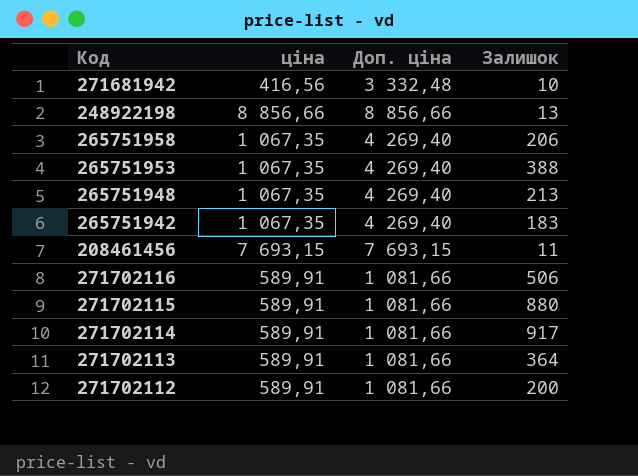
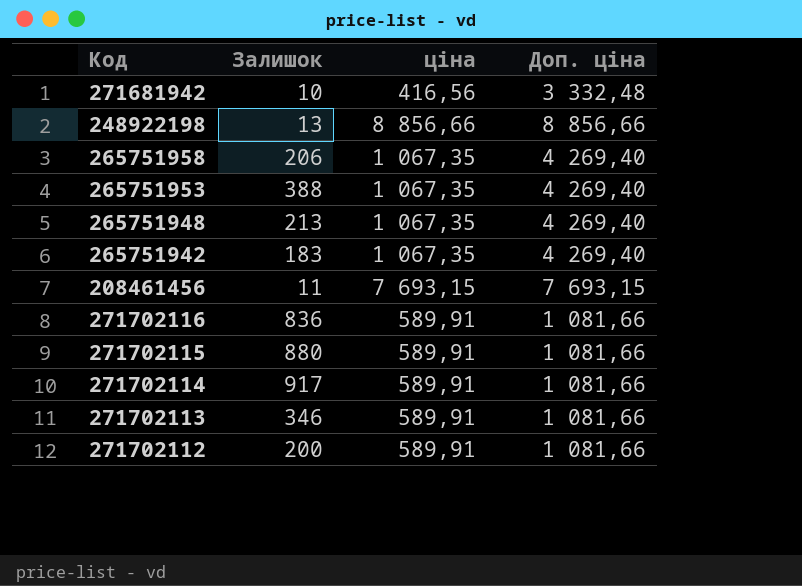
column Залишок | position: 4 -> 2
271702116 | Залишок: 506 -> 836
271702113 | Залишок: 364 -> 346

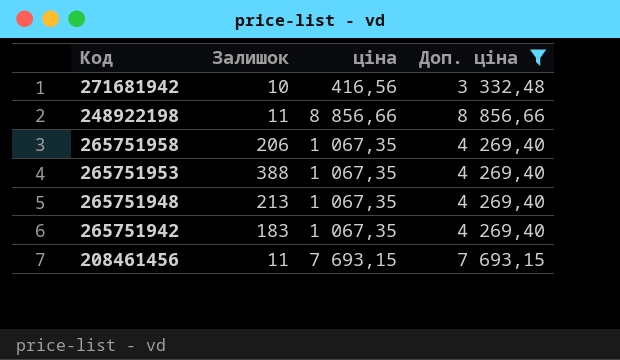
filter: none -> Доп. ціна != 1 081,66
248922198 | Залишок: 13 -> 11

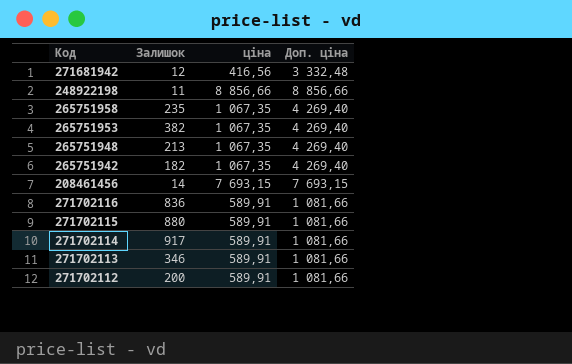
filter: Доп. ціна != 1 081,66 -> none
271681942 | Залишок: 10 -> 12
265751958 | Залишок: 206 -> 235
265751953 | Залишок: 388 -> 382
265751942 | Залишок: 183 -> 182
208461456 | Залишок: 11 -> 14

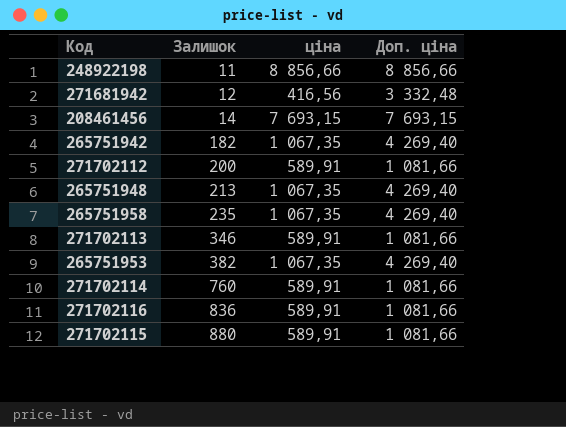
row order: none -> Залишок ascending
271702114 | Залишок: 917 -> 760

